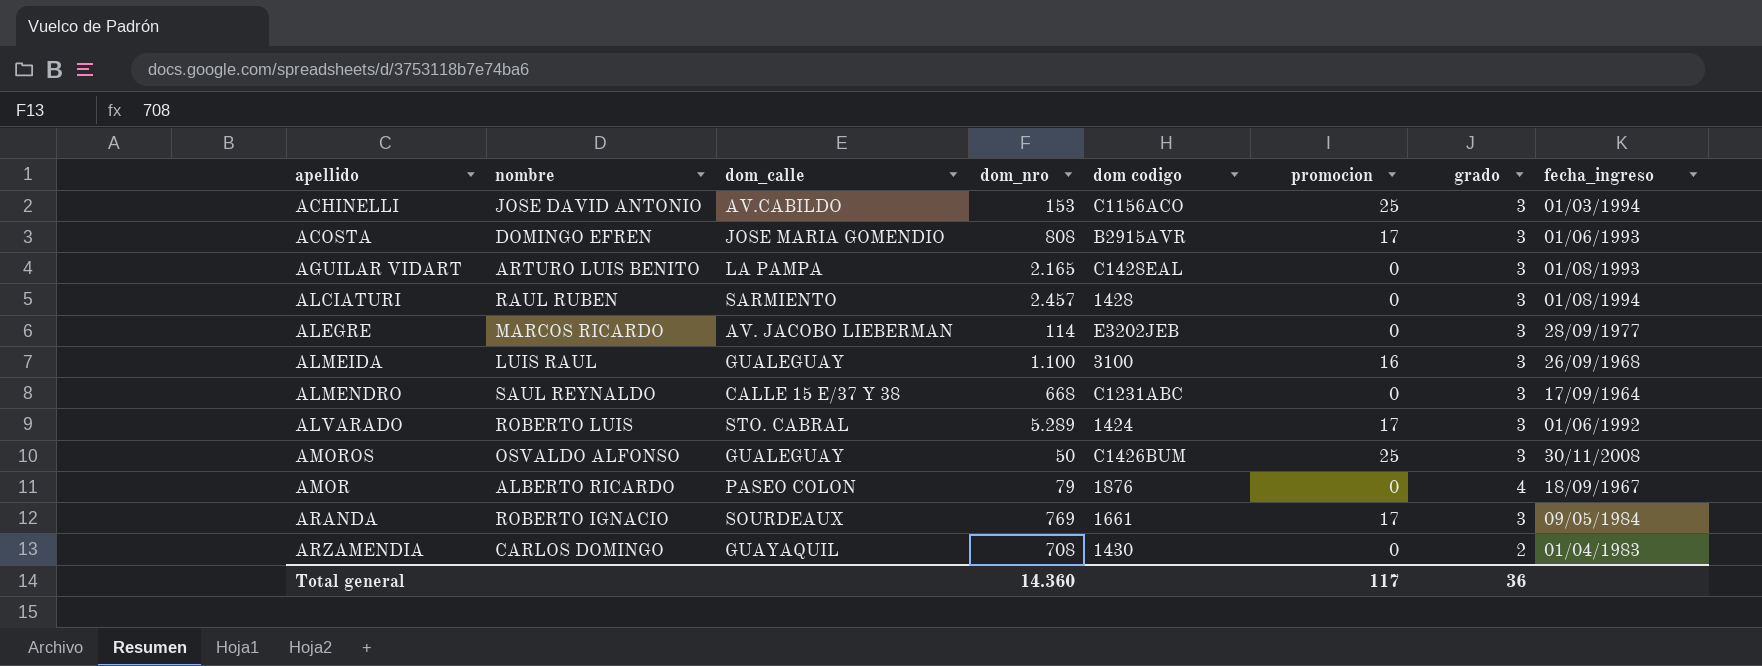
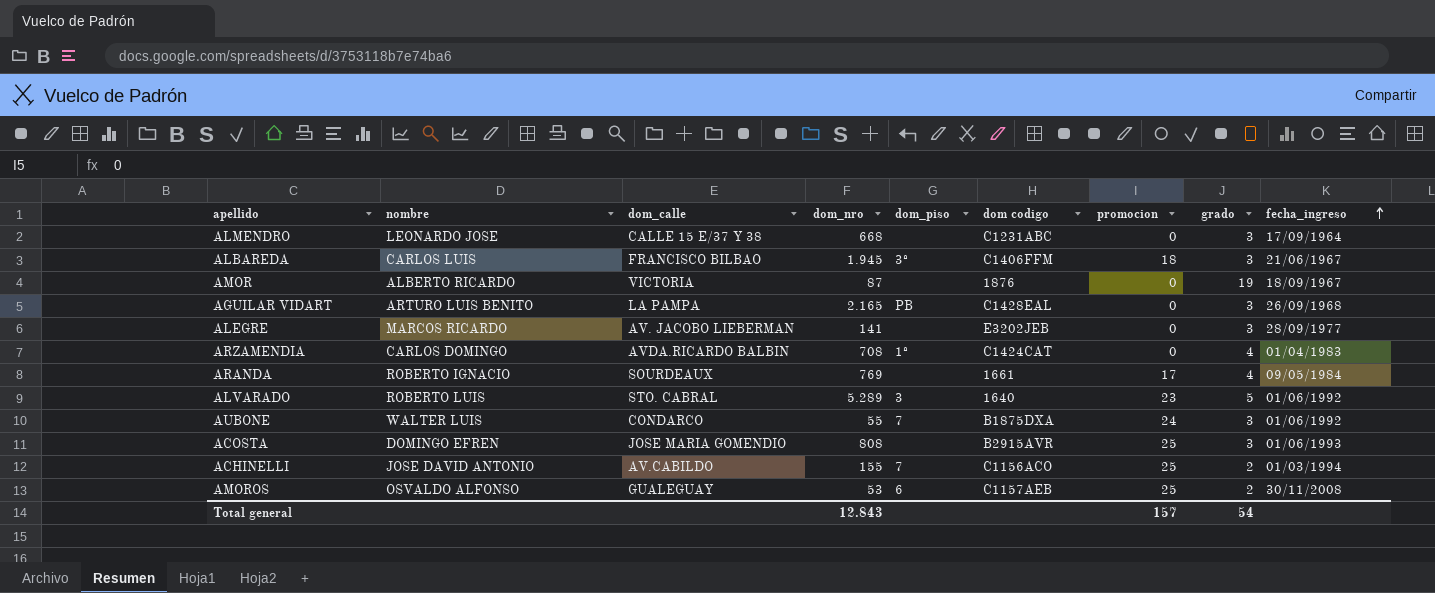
row order: none -> fecha_ingreso ascending
column dom_piso | position: none -> 5
row ALCIATURI: RAUL RUBEN | SARMIENTO | 2.457 | 1428 | 0 | 3 | 01/08/1994 -> none
row ALMEIDA: LUIS RAUL | GUALEGUAY | 1.100 | 3100 | 16 | 3 | 26/09/1968 -> none
ALMENDRO | nombre: SAUL REYNALDO -> LEONARDO JOSE
row ALBAREDA: none -> CARLOS LUIS | FRANCISCO BILBAO | 1.945 | 3º | C1406FFM | 18 | 3 | 21/06/1967
AMOR | dom_calle: PASEO COLON -> VICTORIA
AMOR | dom_nro: 79 -> 87
AMOR | grado: 4 -> 19
AGUILAR VIDART | fecha_ingreso: 01/08/1993 -> 26/09/1968
ALEGRE | dom_nro: 114 -> 141
ARZAMENDIA | dom_calle: GUAYAQUIL -> AVDA.RICARDO BALBIN
ARZAMENDIA | dom codigo: 1430 -> C1424CAT
ARZAMENDIA | grado: 2 -> 4
ARANDA | grado: 3 -> 4
ALVARADO | dom codigo: 1424 -> 1640
ALVARADO | promocion: 17 -> 23
ALVARADO | grado: 3 -> 5
row AUBONE: none -> WALTER LUIS | CONDARCO | 55 | 7 | B1875DXA | 24 | 3 | 01/06/1992
ACOSTA | promocion: 17 -> 25
ACHINELLI | dom_nro: 153 -> 155
ACHINELLI | grado: 3 -> 2
AMOROS | dom_nro: 50 -> 53
AMOROS | dom codigo: C1426BUM -> C1157AEB
AMOROS | grado: 3 -> 2
Total general | dom_nro: 14.360 -> 12.843
Total general | promocion: 117 -> 157
Total general | grado: 36 -> 54

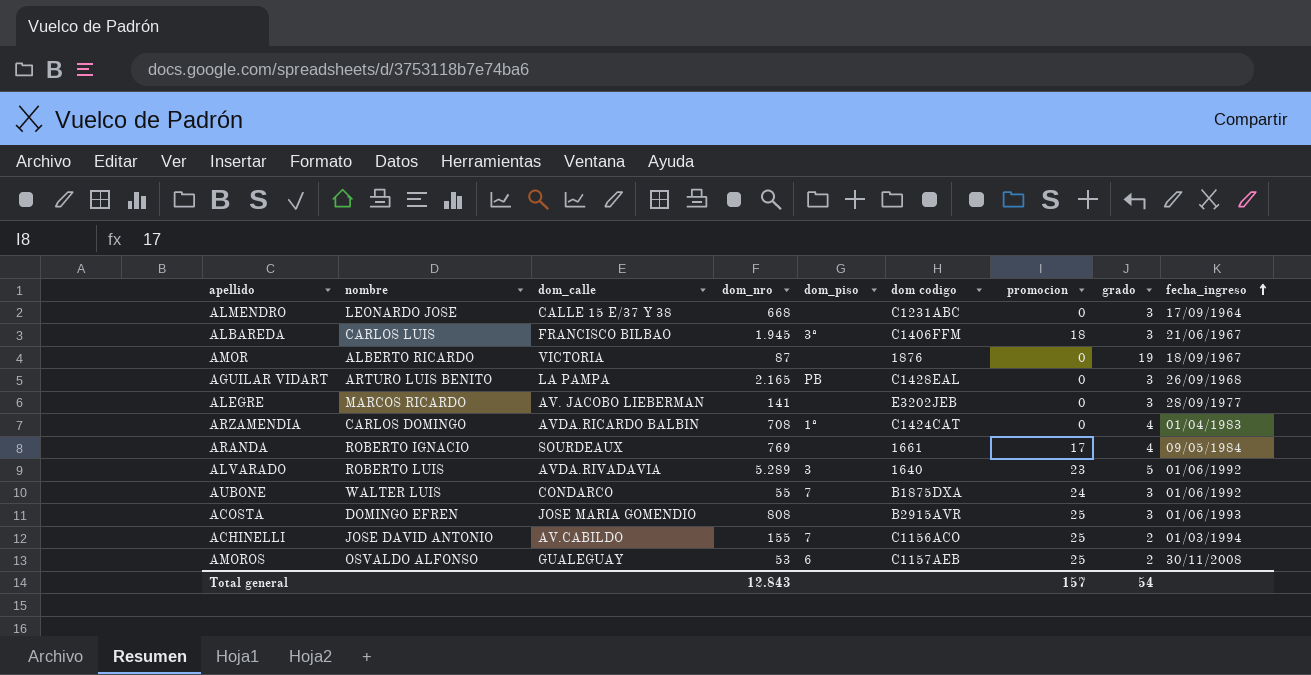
ALVARADO | dom_calle: STO. CABRAL -> AVDA.RIVADAVIA

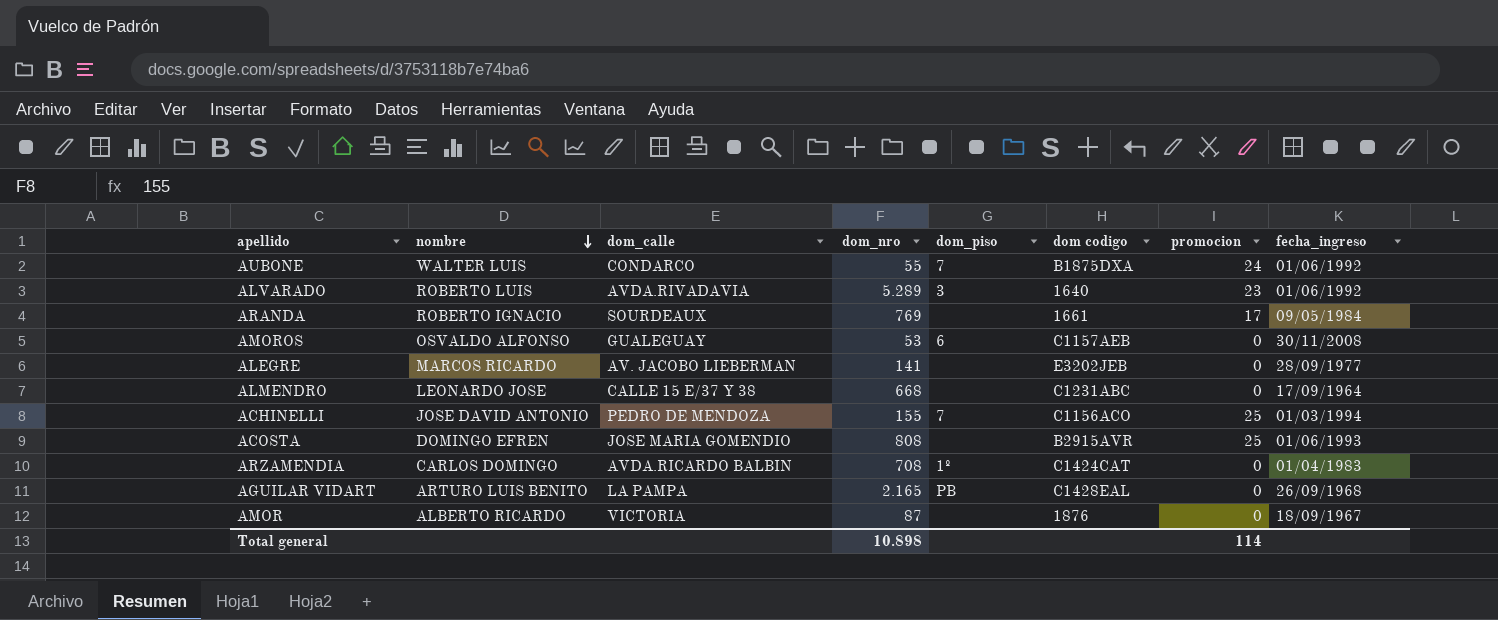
row order: fecha_ingreso ascending -> nombre descending
column grado | position: 8 -> none
row ALBAREDA: CARLOS LUIS | FRANCISCO BILBAO | 1.945 | 3º | C1406FFM | 18 | 3 | 21/06/1967 -> none
AMOROS | promocion: 25 -> 0
ACHINELLI | dom_calle: AV.CABILDO -> PEDRO DE MENDOZA
Total general | dom_nro: 12.843 -> 10.898
Total general | promocion: 157 -> 114

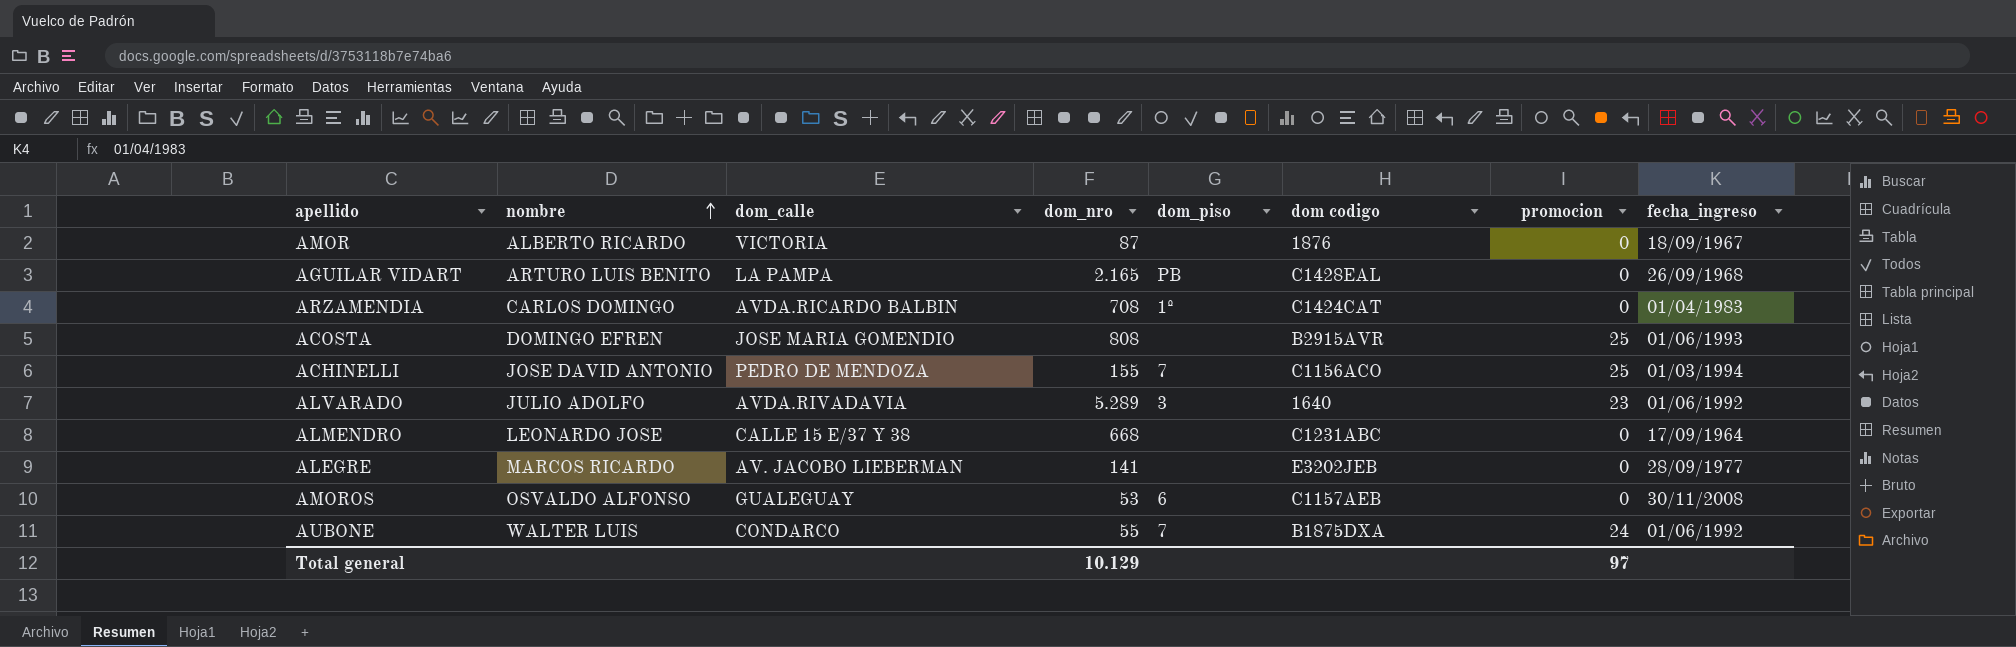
row order: nombre descending -> nombre ascending
row ARANDA: ROBERTO IGNACIO | SOURDEAUX | 769 | none | 1661 | 17 | 09/05/1984 -> none
ALVARADO | nombre: ROBERTO LUIS -> JULIO ADOLFO
Total general | dom_nro: 10.898 -> 10.129
Total general | promocion: 114 -> 97

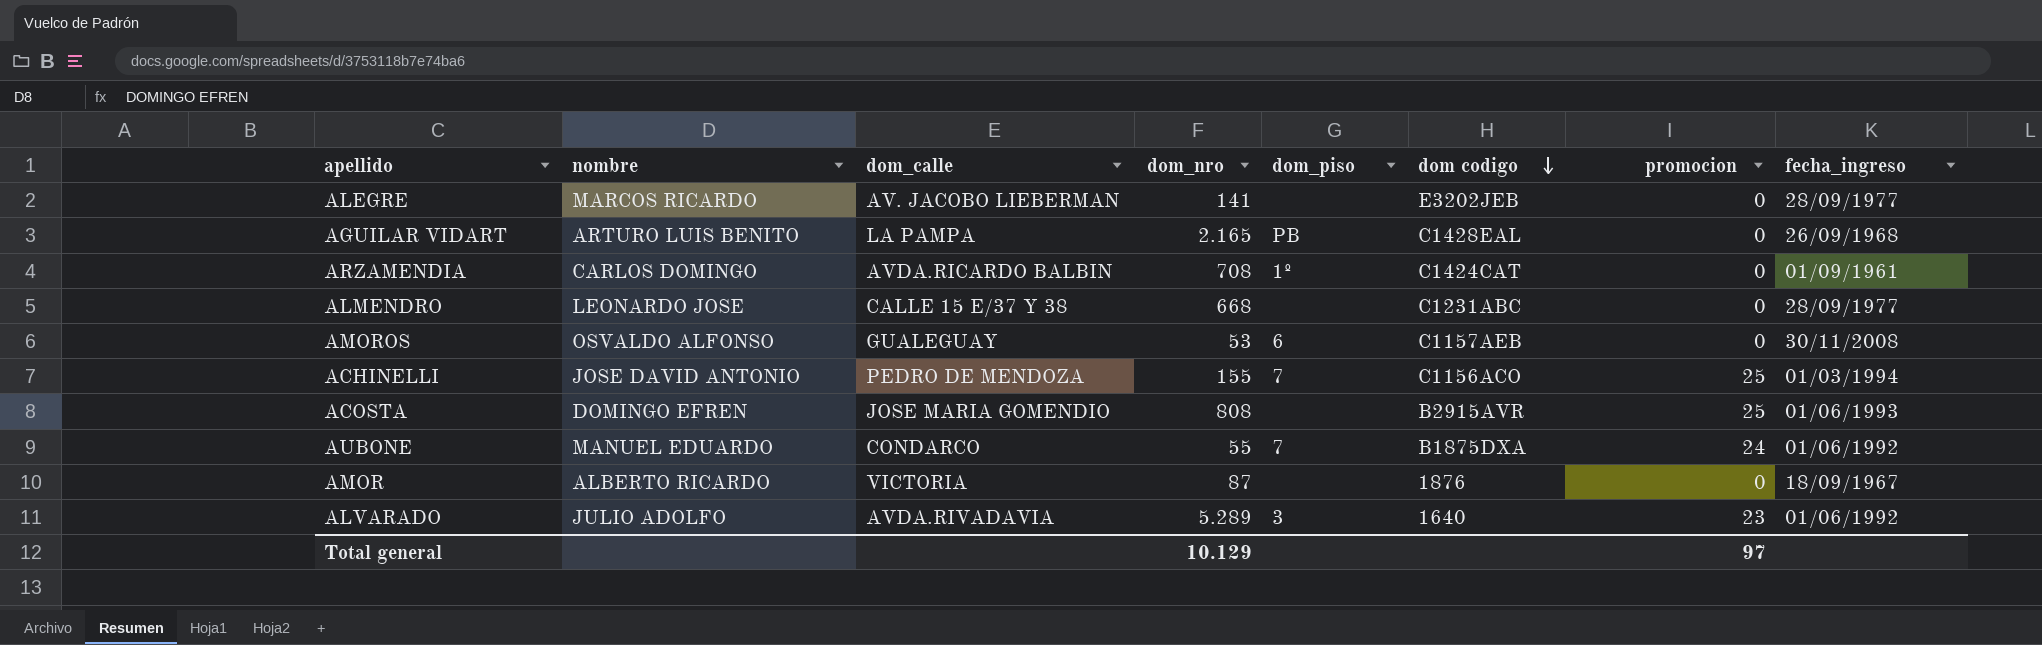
row order: nombre ascending -> dom codigo descending
ARZAMENDIA | fecha_ingreso: 01/04/1983 -> 01/09/1961
ALMENDRO | fecha_ingreso: 17/09/1964 -> 28/09/1977
AUBONE | nombre: WALTER LUIS -> MANUEL EDUARDO

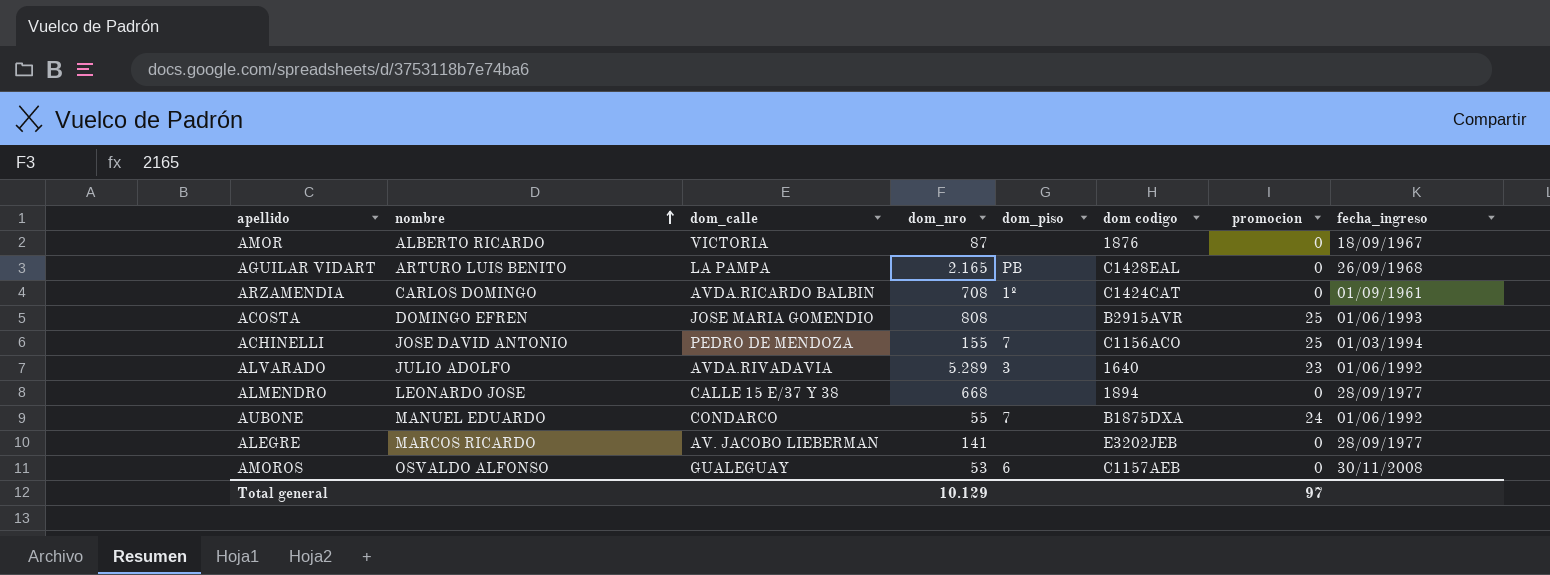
row order: dom codigo descending -> nombre ascending
ALMENDRO | dom codigo: C1231ABC -> 1894

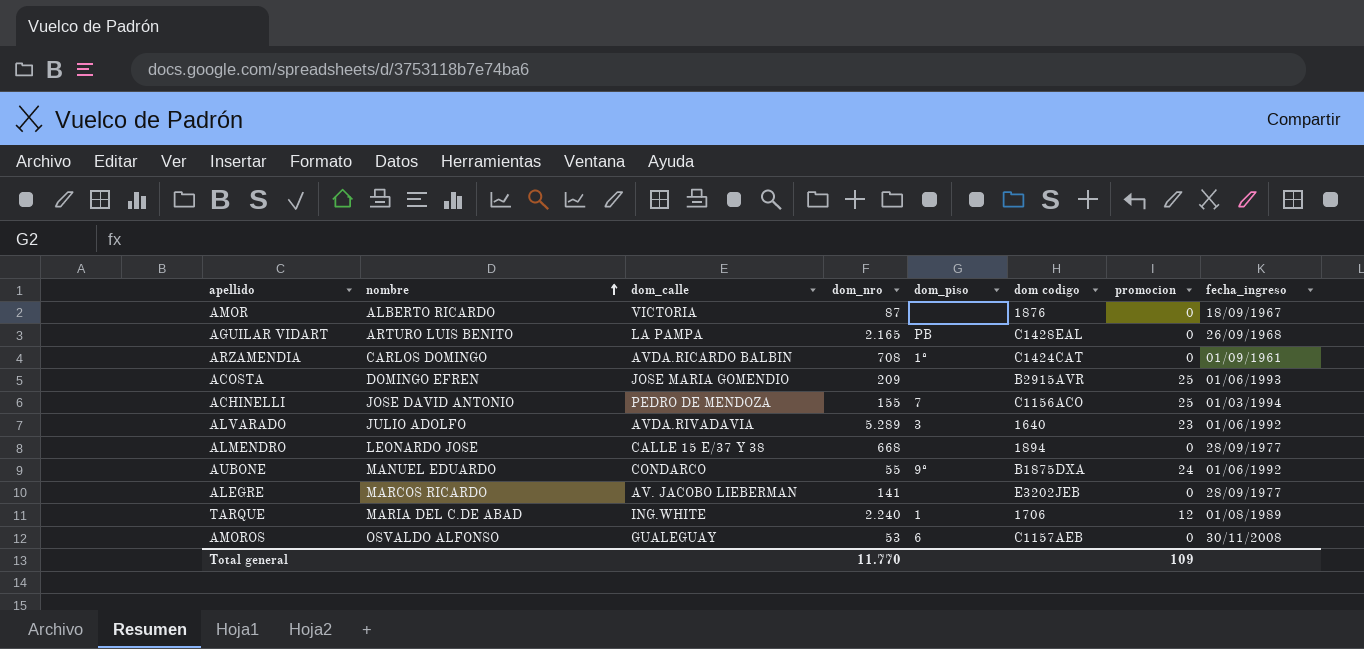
ACOSTA | dom_nro: 808 -> 209
AUBONE | dom_piso: 7 -> 9º
row TARQUE: none -> MARIA DEL C.DE ABAD | ING.WHITE | 2.240 | 1 | 1706 | 12 | 01/08/1989
Total general | dom_nro: 10.129 -> 11.770
Total general | promocion: 97 -> 109

